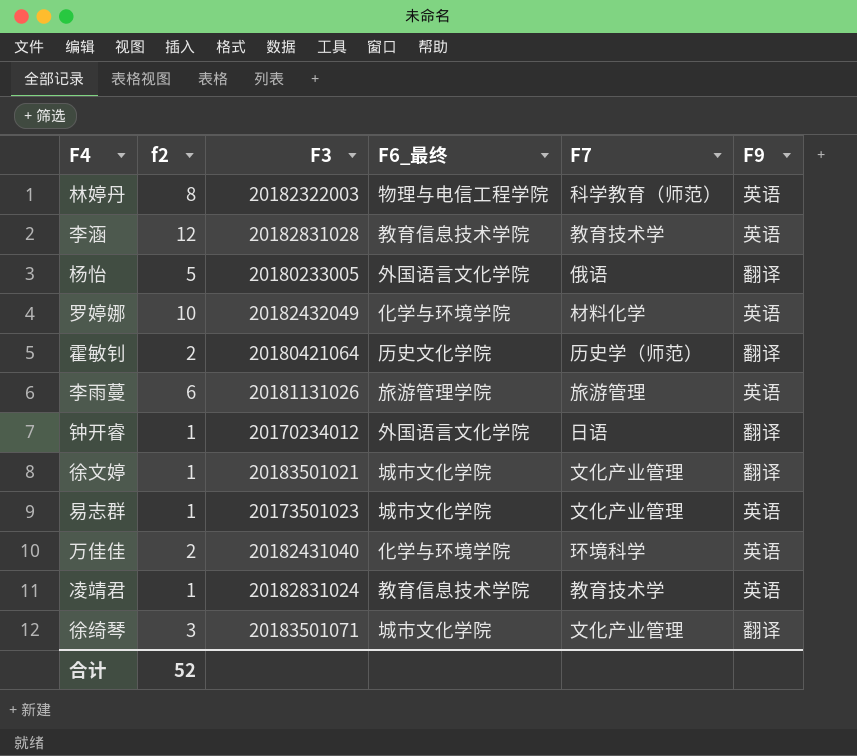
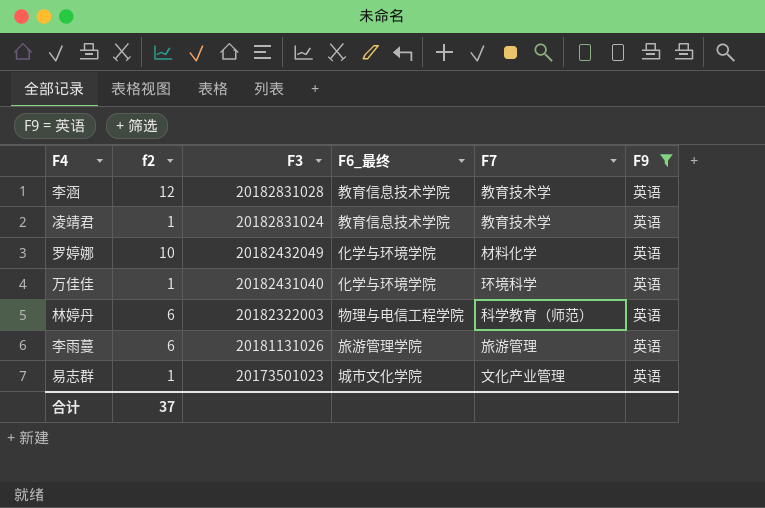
filter: none -> F9 = 英语
row order: none -> F3 descending
万佳佳 | f2: 2 -> 1
林婷丹 | f2: 8 -> 6
合计 | f2: 52 -> 37

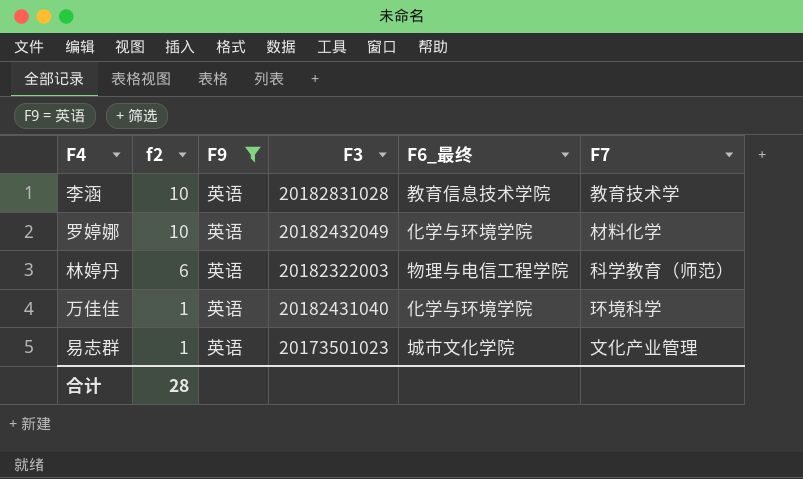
row order: F3 descending -> f2 descending
column F9 | position: 6 -> 3
row 凌靖君: 1 | 20182831024 | 教育信息技术学院 | 教育技术学 | 英语 -> none
row 李雨蔓: 6 | 20181131026 | 旅游管理学院 | 旅游管理 | 英语 -> none
李涵 | f2: 12 -> 10
合计 | f2: 37 -> 28

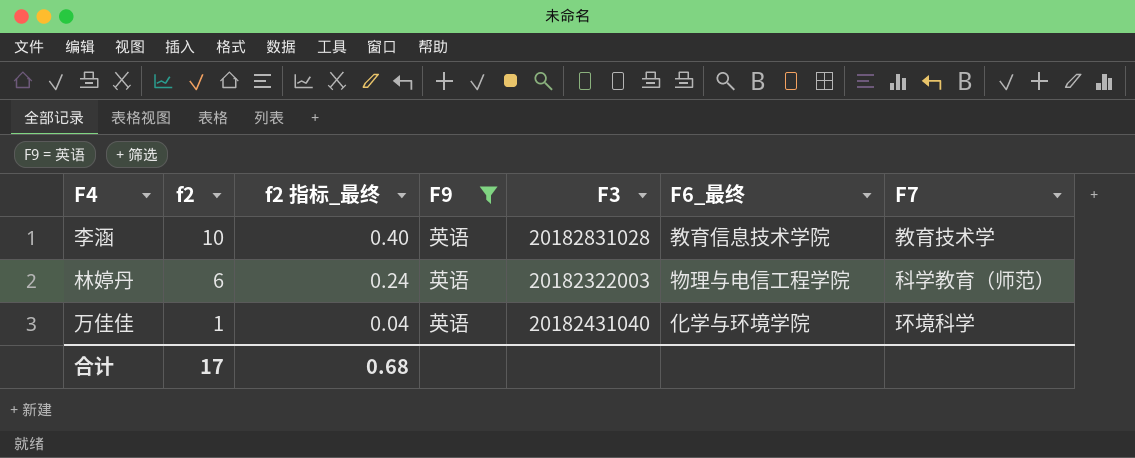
column f2 指标_最终 | formula: none -> [f2] * 0.04
row 罗婷娜: 10 | 英语 | 20182432049 | 化学与环境学院 | 材料化学 -> none
row 易志群: 1 | 英语 | 20173501023 | 城市文化学院 | 文化产业管理 -> none
合计 | f2: 28 -> 17

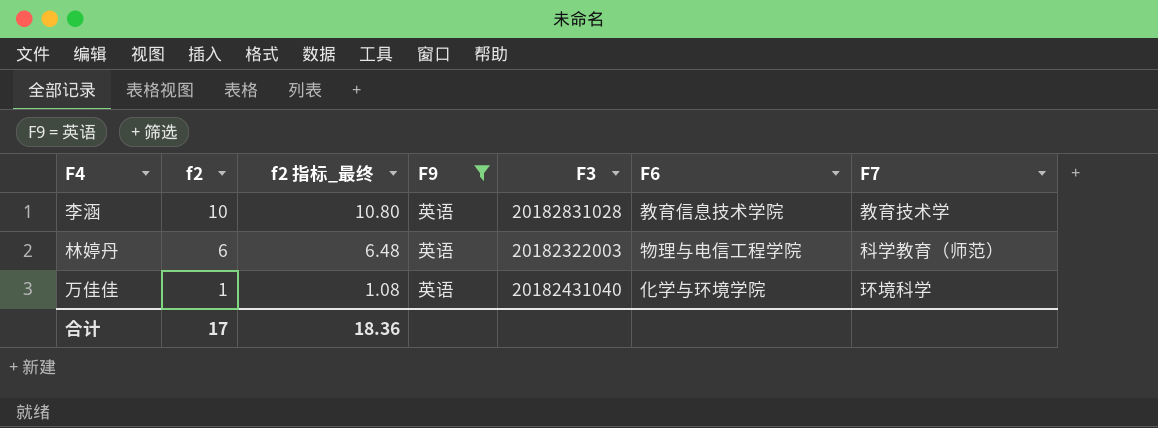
column f2 指标_最终 | formula: [f2] * 0.04 -> [f2] * 1.08
column name: F6_最终 -> F6
合计 | f2 指标_最终: 0.68 -> 18.36

